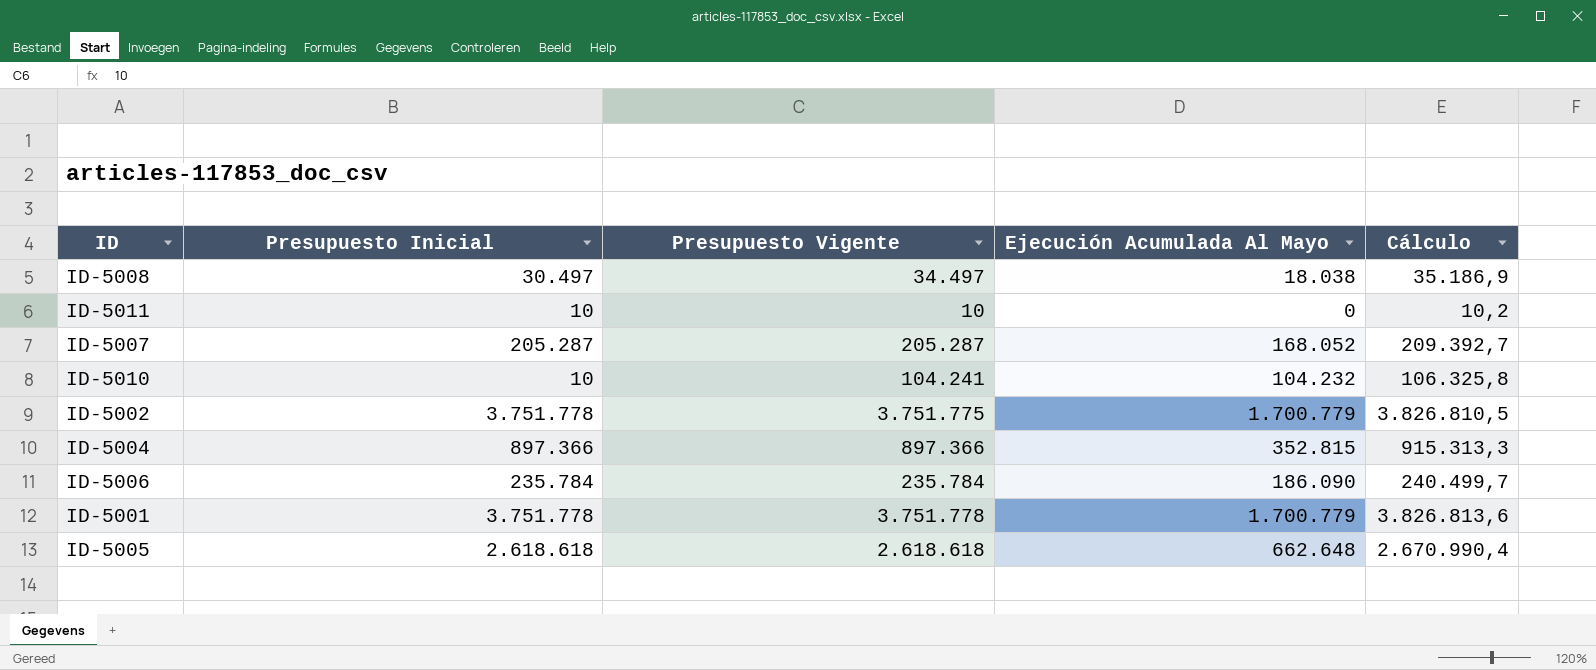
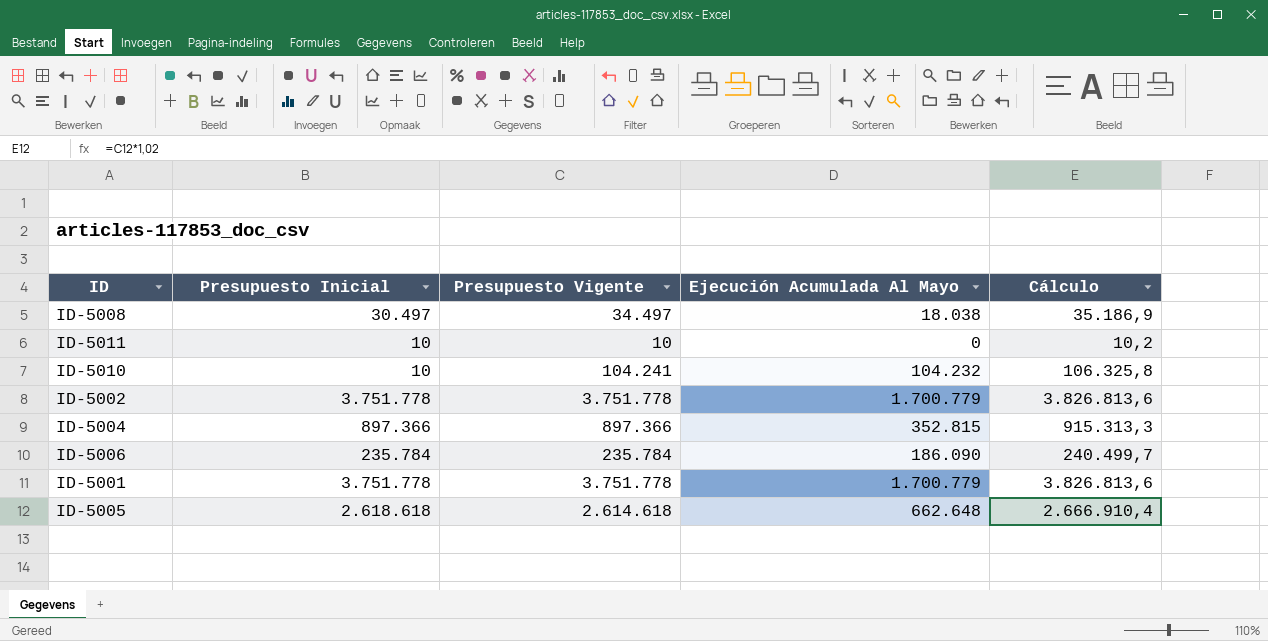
row ID-5007: 205.287 | 205.287 | 168.052 | 209.392,7 -> none
ID-5002 | Presupuesto Vigente: 3.751.775 -> 3.751.778
ID-5002 | Cálculo: 3.826.810,5 -> 3.826.813,6
ID-5005 | Presupuesto Vigente: 2.618.618 -> 2.614.618
ID-5005 | Cálculo: 2.670.990,4 -> 2.666.910,4

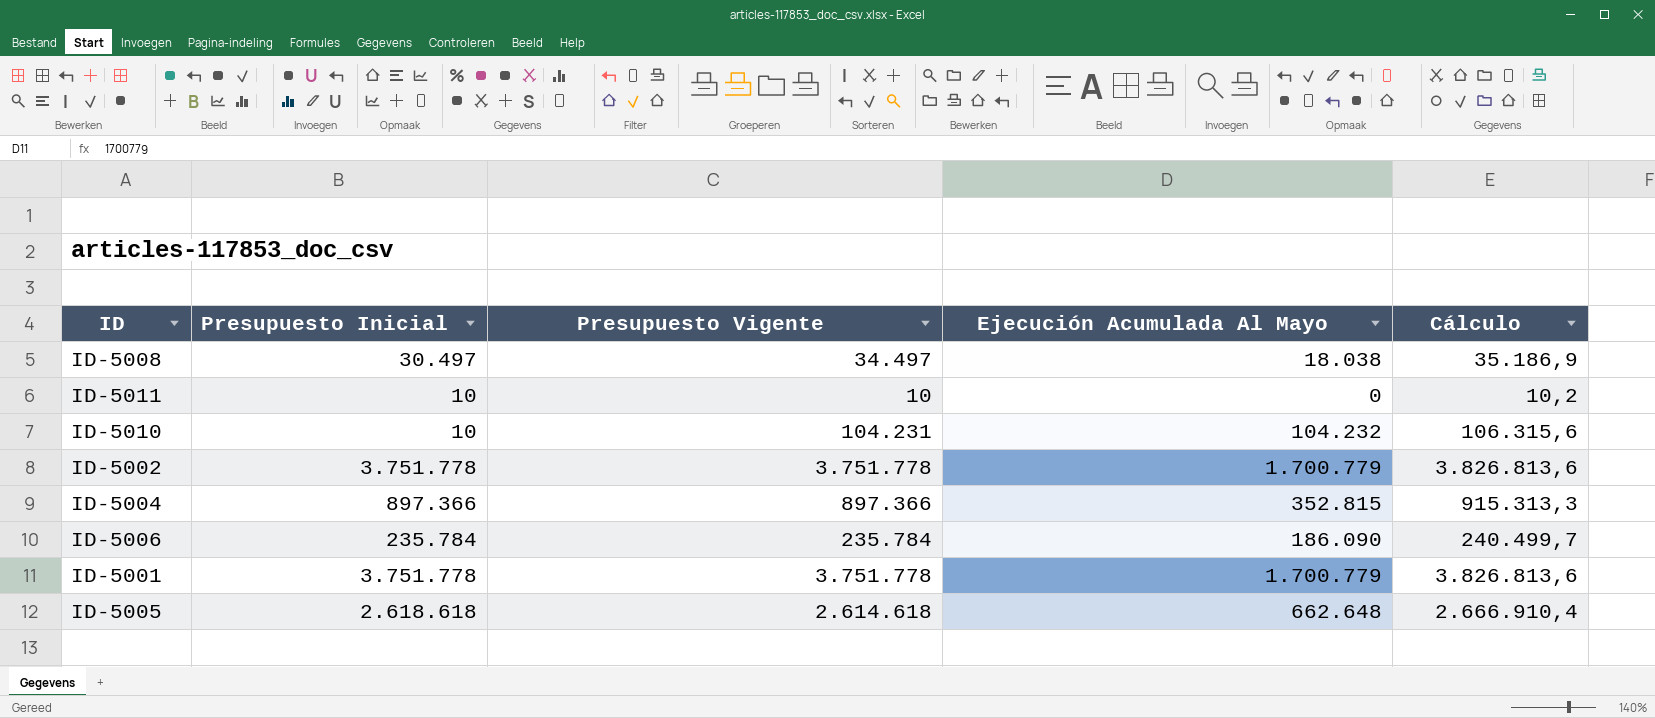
ID-5010 | Presupuesto Vigente: 104.241 -> 104.231
ID-5010 | Cálculo: 106.325,8 -> 106.315,6

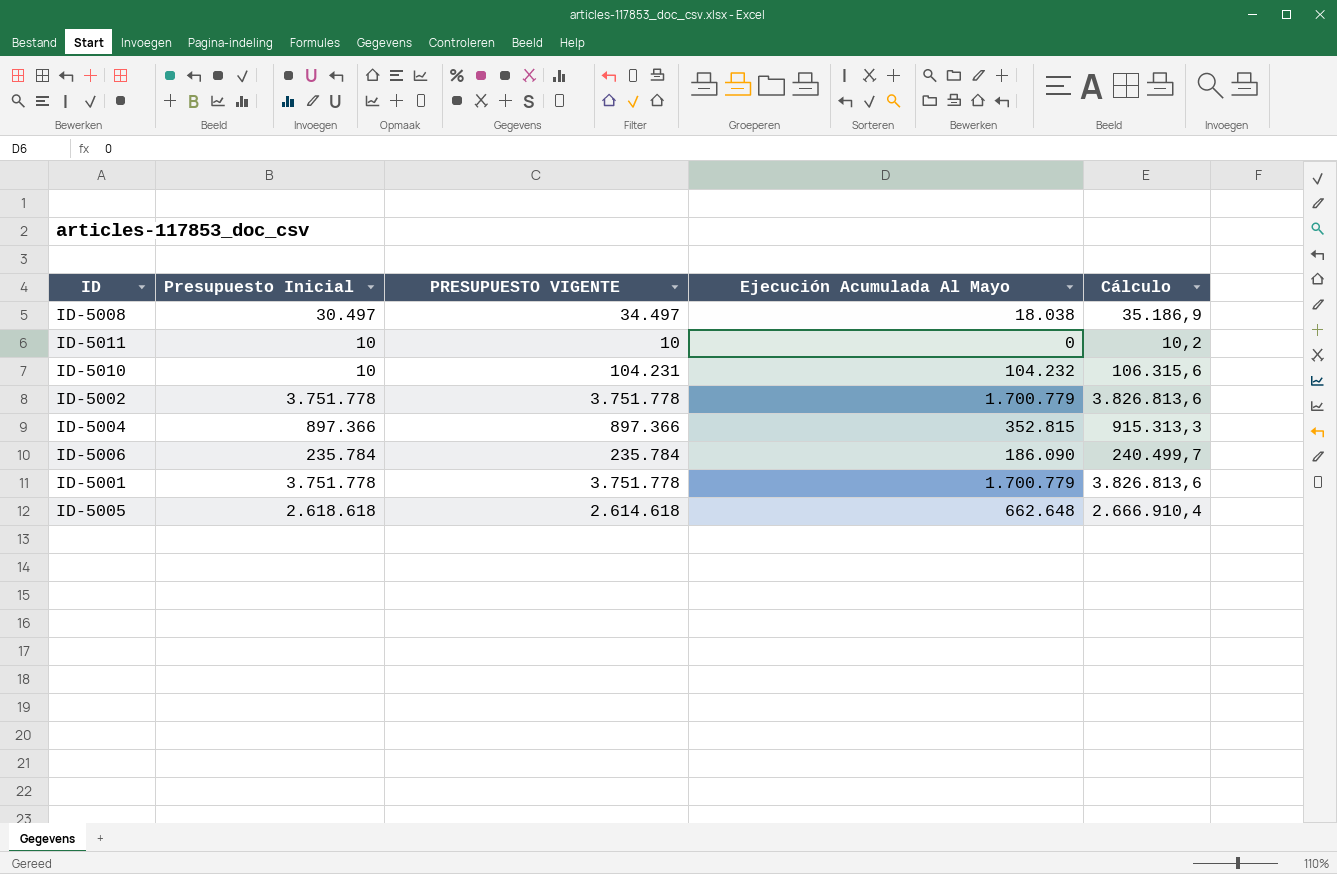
column name: Presupuesto Vigente -> PRESUPUESTO VIGENTE

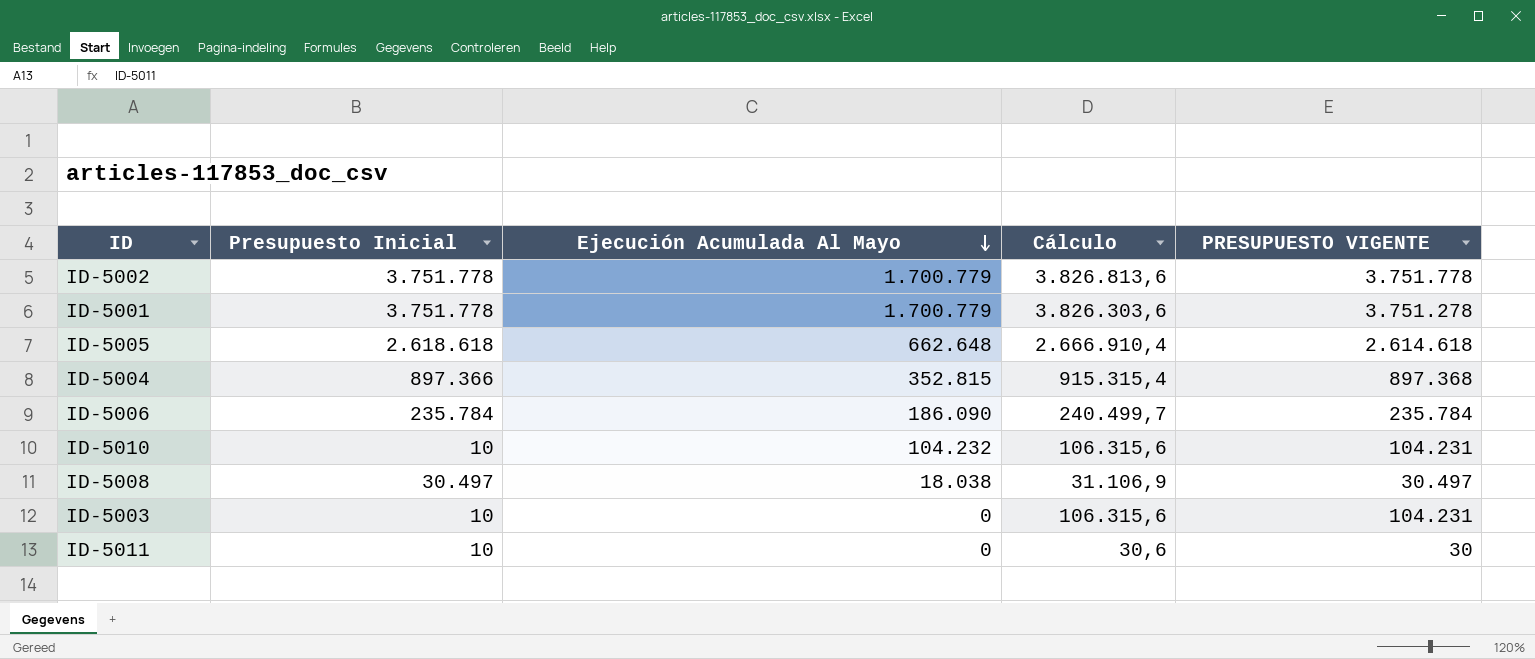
row order: none -> Ejecución Acumulada Al Mayo descending
column PRESUPUESTO VIGENTE | position: 3 -> 5
ID-5001 | Cálculo: 3.826.813,6 -> 3.826.303,6
ID-5001 | PRESUPUESTO VIGENTE: 3.751.778 -> 3.751.278
ID-5004 | Cálculo: 915.313,3 -> 915.315,4
ID-5004 | PRESUPUESTO VIGENTE: 897.366 -> 897.368
ID-5008 | Cálculo: 35.186,9 -> 31.106,9
ID-5008 | PRESUPUESTO VIGENTE: 34.497 -> 30.497
row ID-5003: none -> 10 | 0 | 106.315,6 | 104.231
ID-5011 | Cálculo: 10,2 -> 30,6
ID-5011 | PRESUPUESTO VIGENTE: 10 -> 30

